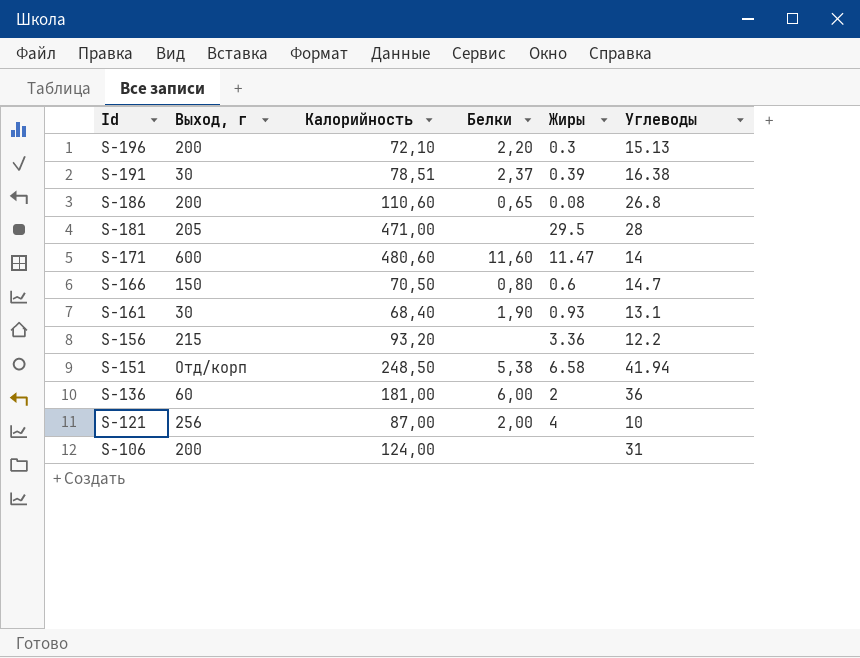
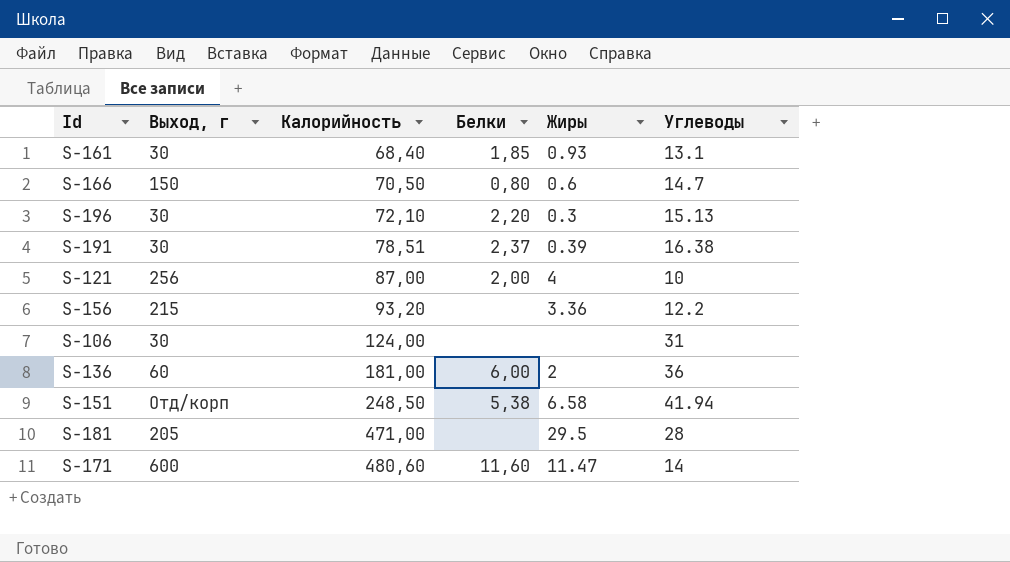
row order: Id descending -> Калорийность ascending
row S-186: 200 | 110,60 | 0,65 | 0.08 | 26.8 -> none
S-161 | Белки: 1,90 -> 1,85
S-196 | Выход, г: 200 -> 30
S-106 | Выход, г: 200 -> 30

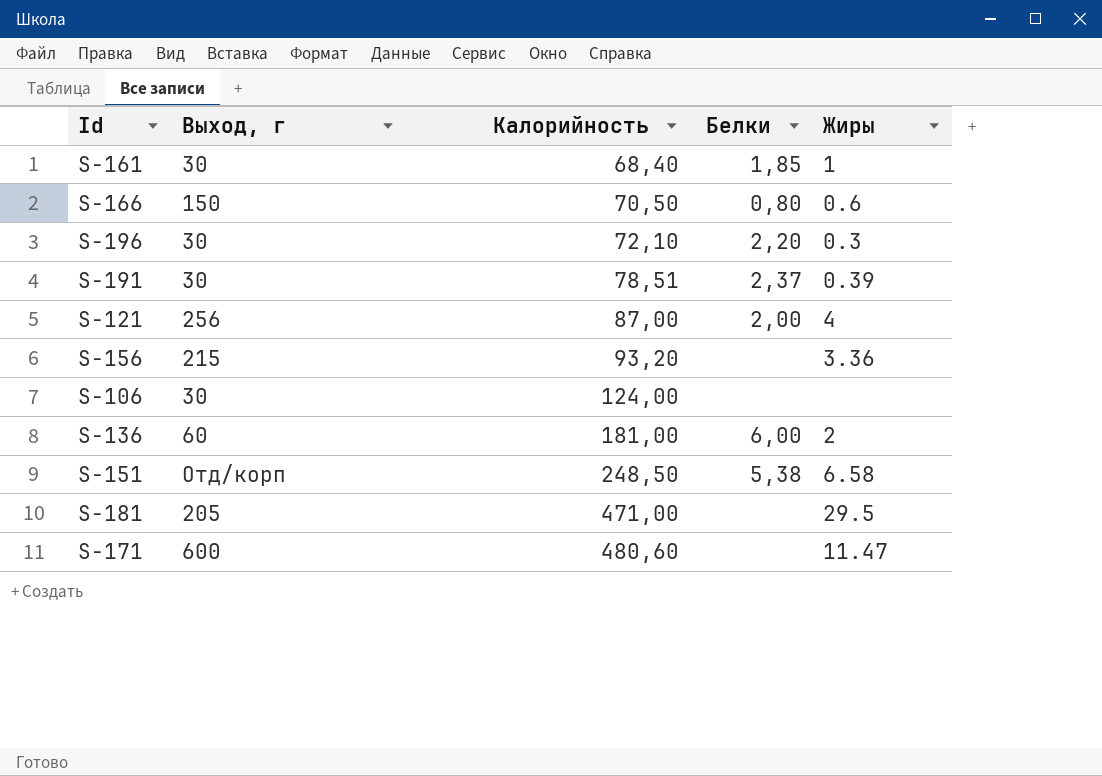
column Углеводы | position: 6 -> none
S-161 | Жиры: 0.93 -> 1
S-171 | Белки: 11,60 -> none

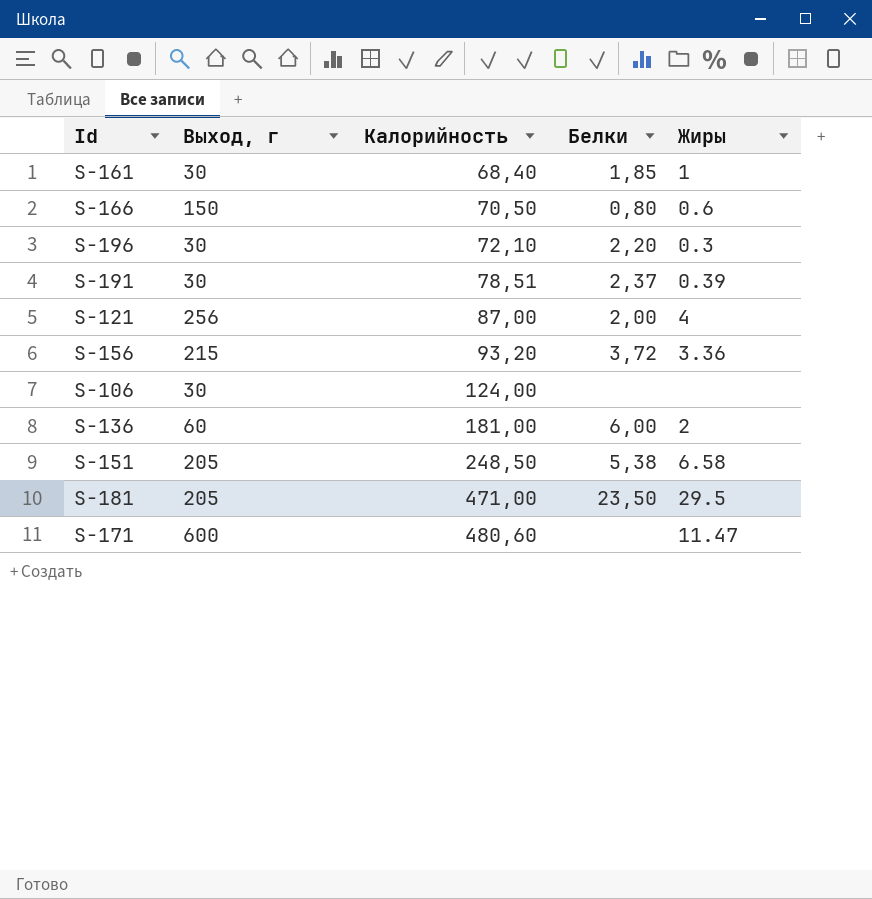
S-156 | Белки: none -> 3,72
S-151 | Выход, г: Отд/корп -> 205
S-181 | Белки: none -> 23,50

